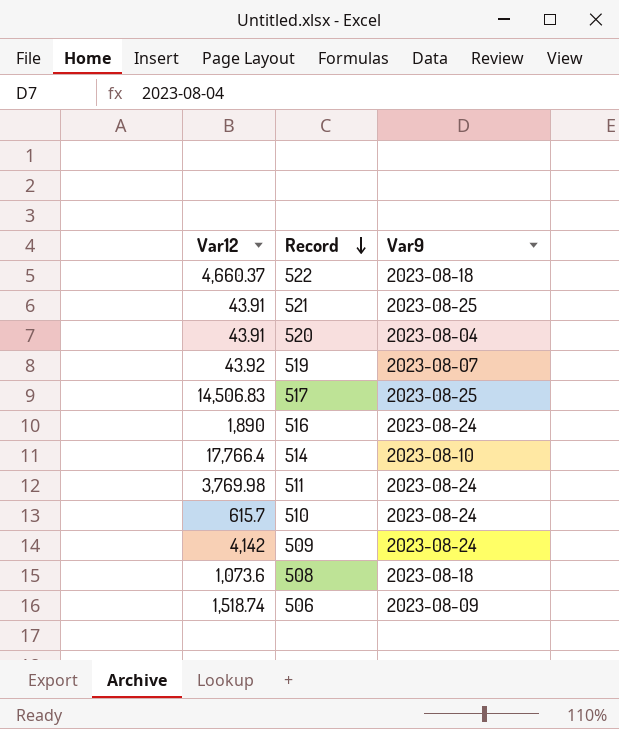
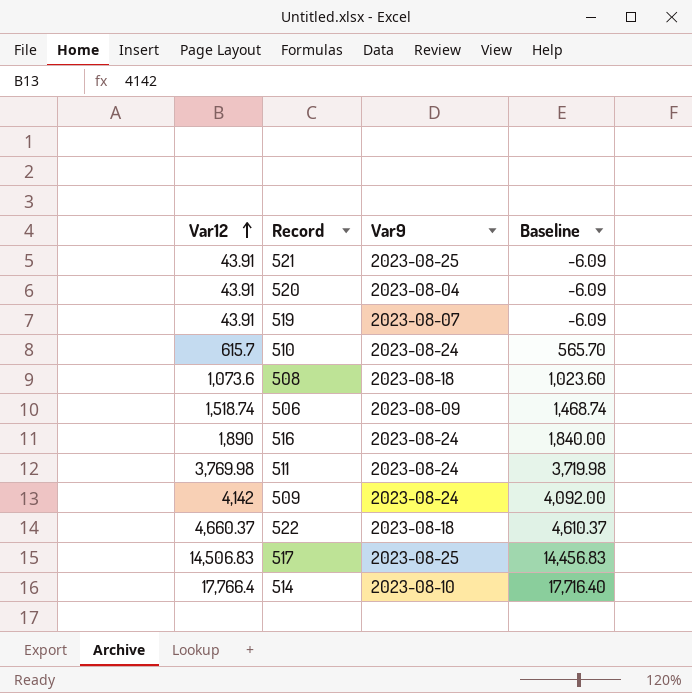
row order: Record descending -> Var12 ascending
column Baseline | formula: none -> [Var12] - 50
519 | Var12: 43.92 -> 43.91

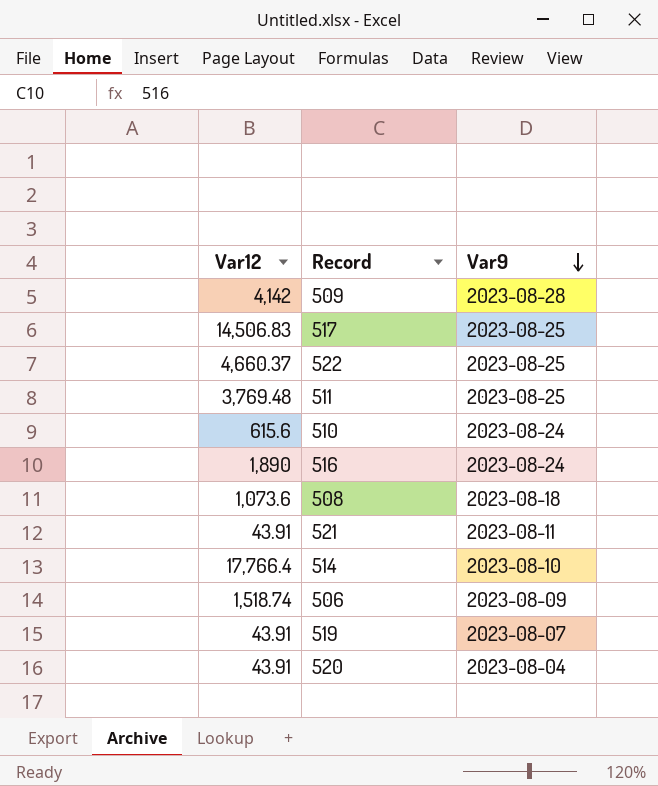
row order: Var12 ascending -> Var9 descending
column Baseline | formula: [Var12] - 50 -> none
509 | Var9: 2023-08-24 -> 2023-08-28
522 | Var9: 2023-08-18 -> 2023-08-25
511 | Var12: 3,769.98 -> 3,769.48
511 | Var9: 2023-08-24 -> 2023-08-25
510 | Var12: 615.7 -> 615.6
521 | Var9: 2023-08-25 -> 2023-08-11

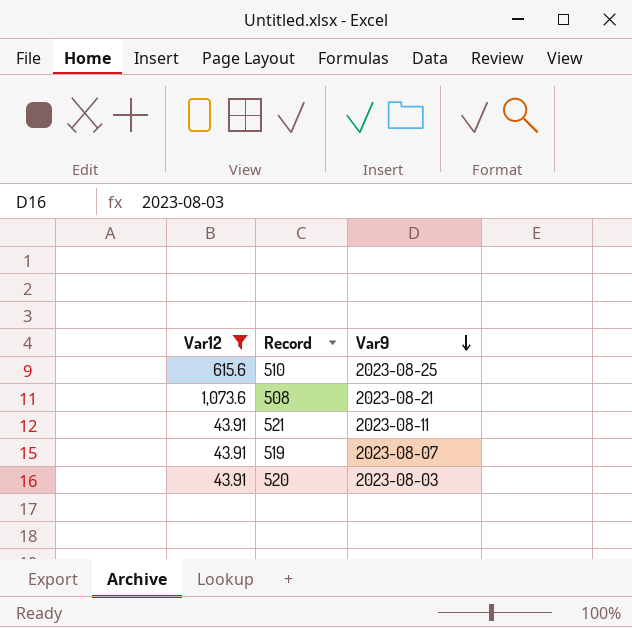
filter: none -> Var12 <= 1,073.6
510 | Var9: 2023-08-24 -> 2023-08-25
508 | Var9: 2023-08-18 -> 2023-08-21
520 | Var9: 2023-08-04 -> 2023-08-03

